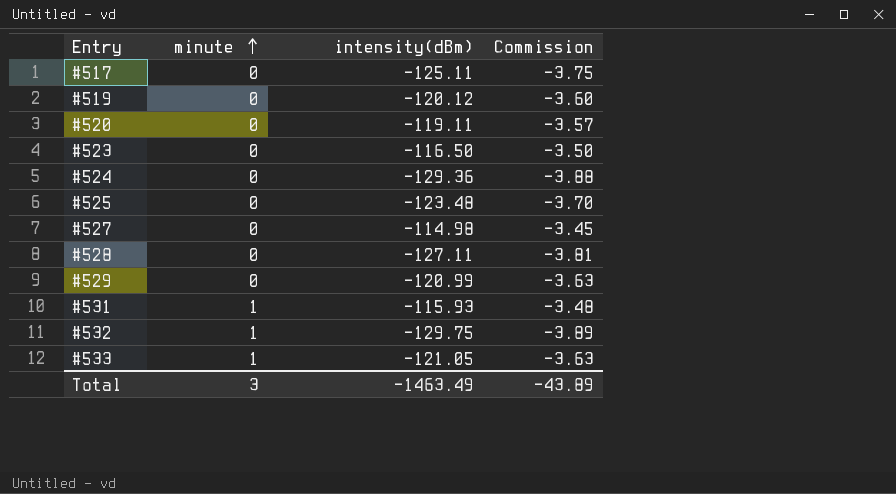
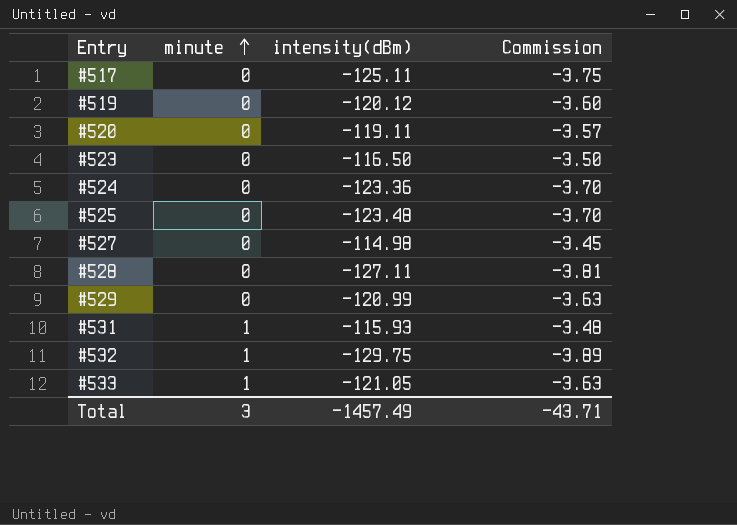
#524 | intensity(dBm): -129.36 -> -123.36
#524 | Commission: -3.88 -> -3.70
Total | intensity(dBm): -1463.49 -> -1457.49
Total | Commission: -43.89 -> -43.71

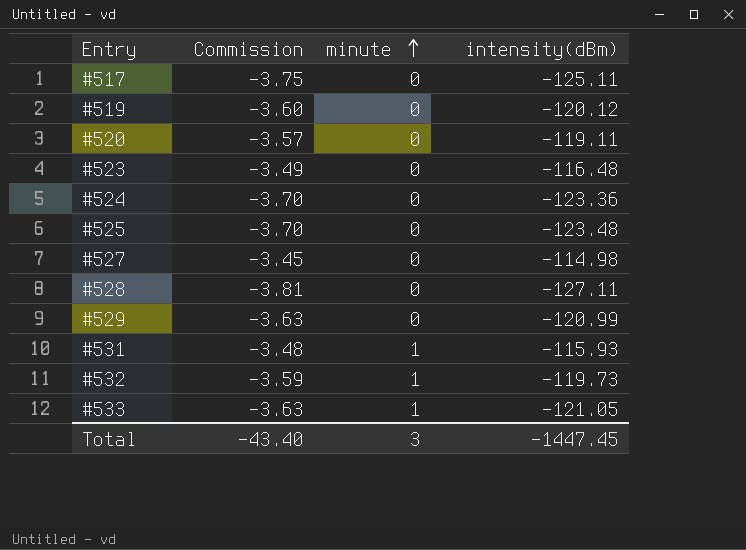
column Commission | position: 4 -> 2
#523 | Commission: -3.50 -> -3.49
#523 | intensity(dBm): -116.50 -> -116.48
#532 | Commission: -3.89 -> -3.59
#532 | intensity(dBm): -129.75 -> -119.73
Total | Commission: -43.71 -> -43.40
Total | intensity(dBm): -1457.49 -> -1447.45

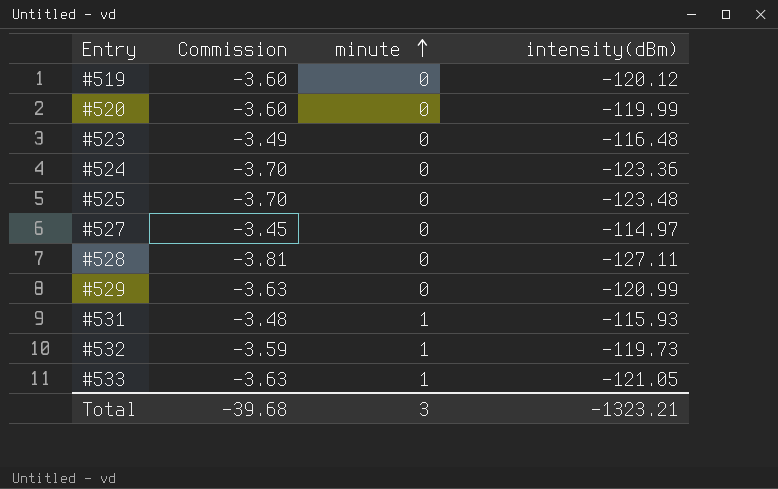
row #517: -3.75 | 0 | -125.11 -> none
#520 | Commission: -3.57 -> -3.60
#520 | intensity(dBm): -119.11 -> -119.99
#527 | intensity(dBm): -114.98 -> -114.97
Total | Commission: -43.40 -> -39.68
Total | intensity(dBm): -1447.45 -> -1323.21

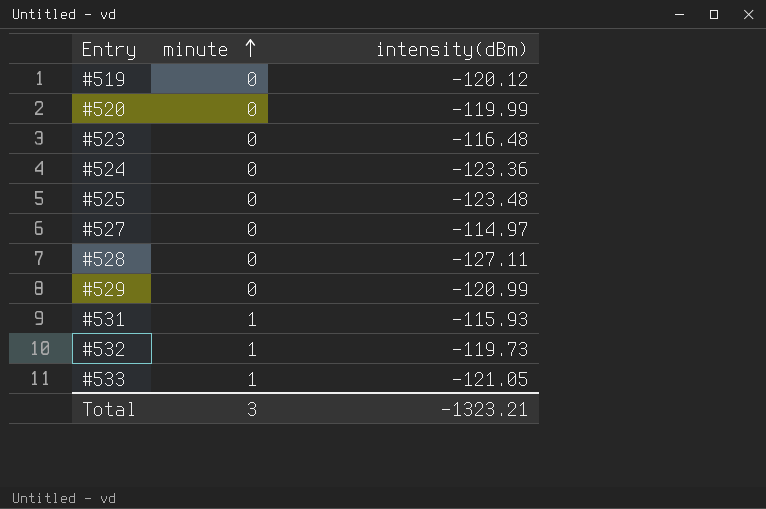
column Commission | formula: [intensity(dBm)] * 0.03 -> none

